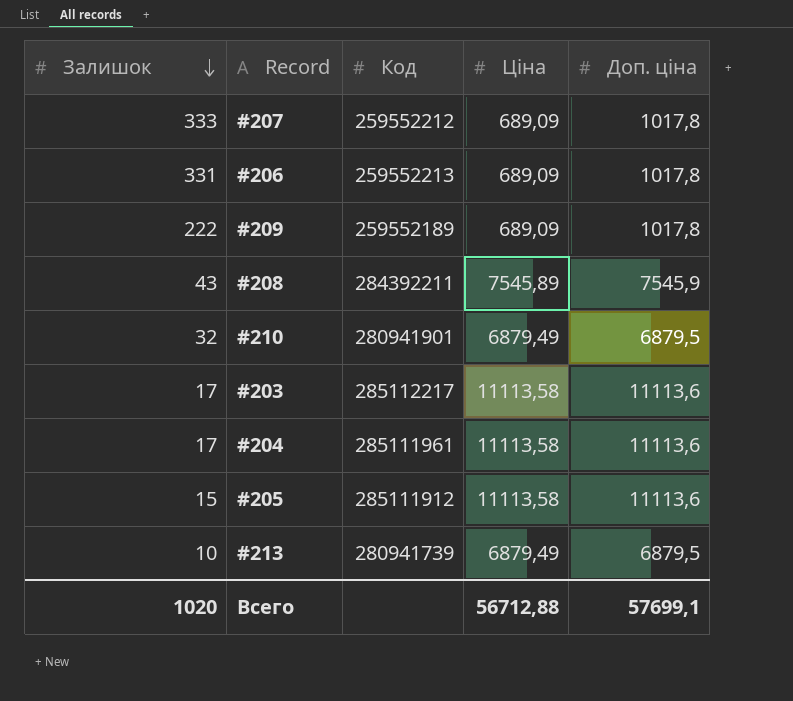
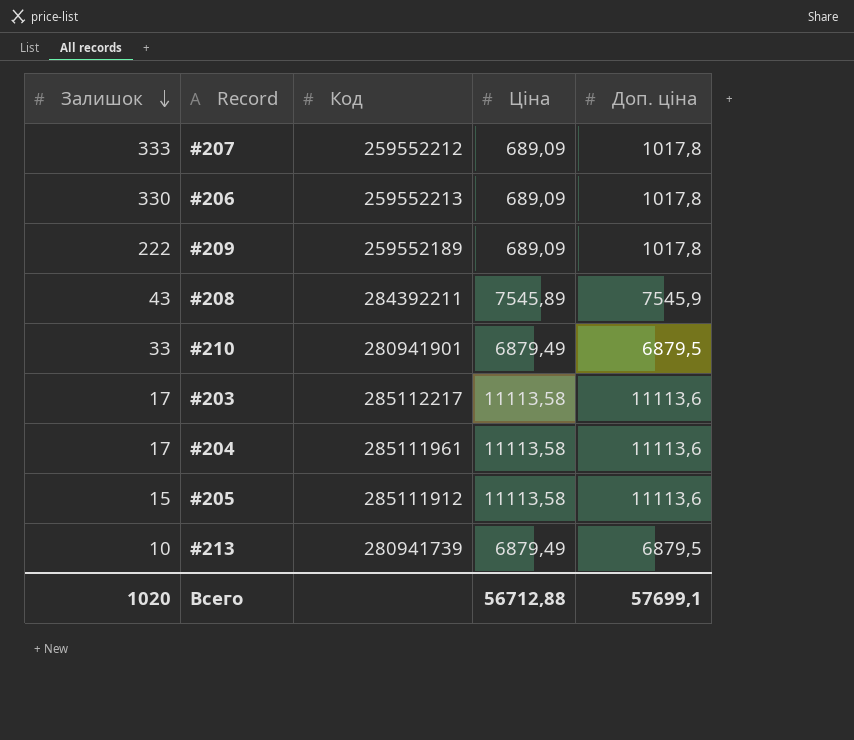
#206 | Залишок: 331 -> 330
#210 | Залишок: 32 -> 33

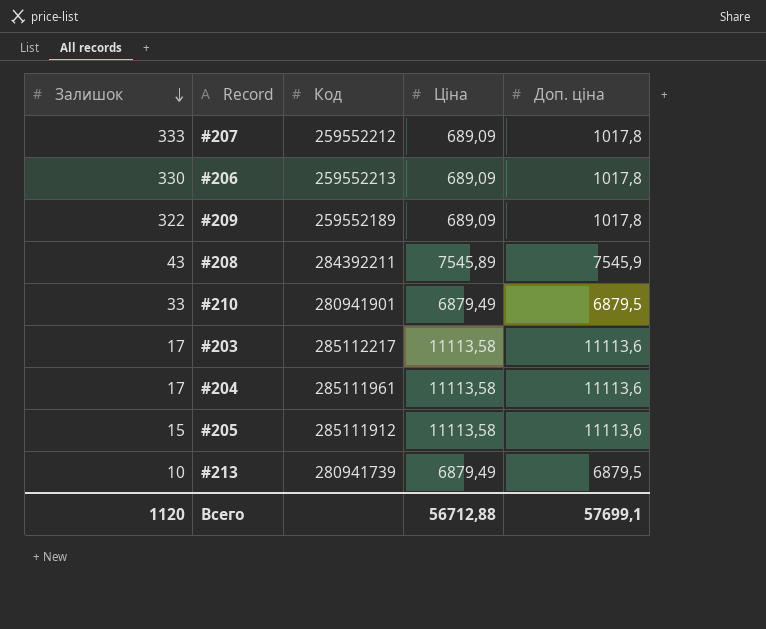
#209 | Залишок: 222 -> 322
Всего | Залишок: 1020 -> 1120

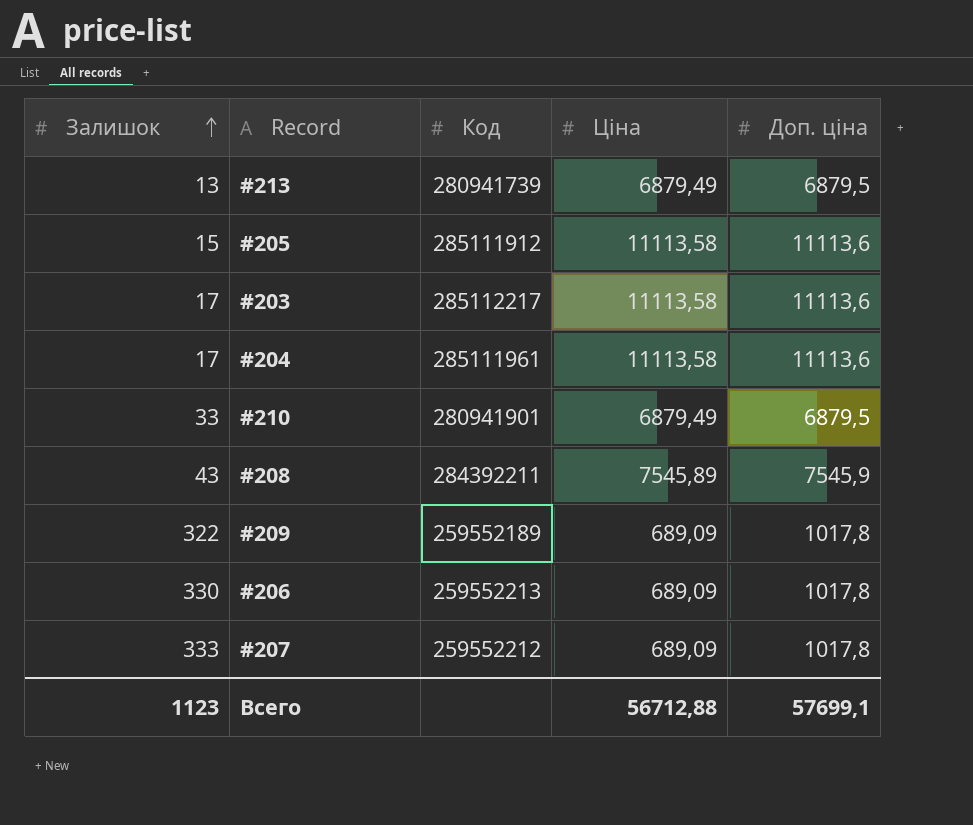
row order: Залишок descending -> Залишок ascending
#213 | Залишок: 10 -> 13
Всего | Залишок: 1120 -> 1123

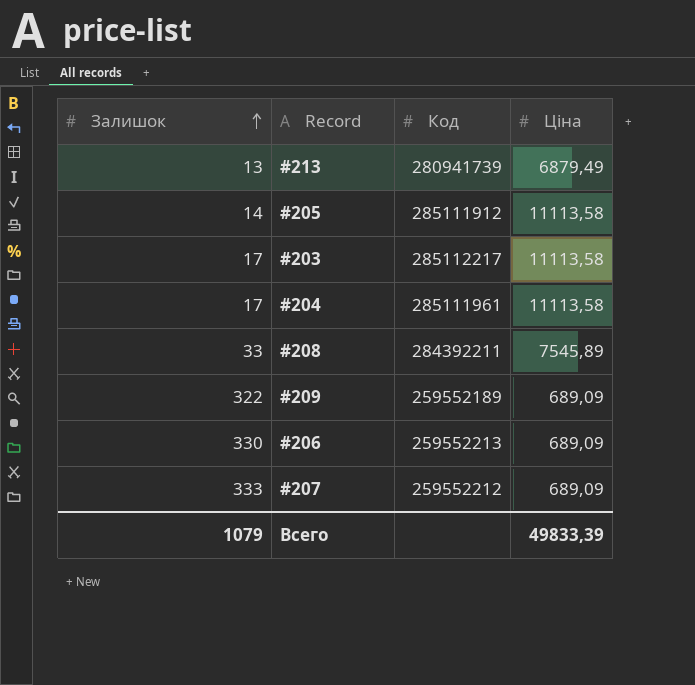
column Доп. ціна | position: 5 -> none
row #210: 33 | 280941901 | 6879,49 | 6879,5 -> none
#205 | Залишок: 15 -> 14
#208 | Залишок: 43 -> 33
Всего | Залишок: 1123 -> 1079
Всего | Ціна: 56712,88 -> 49833,39

